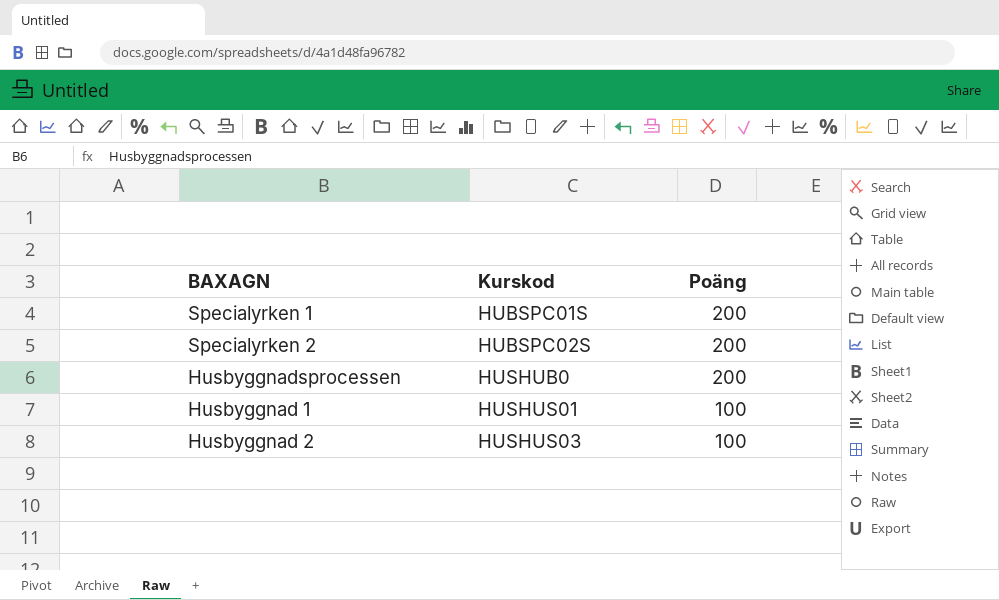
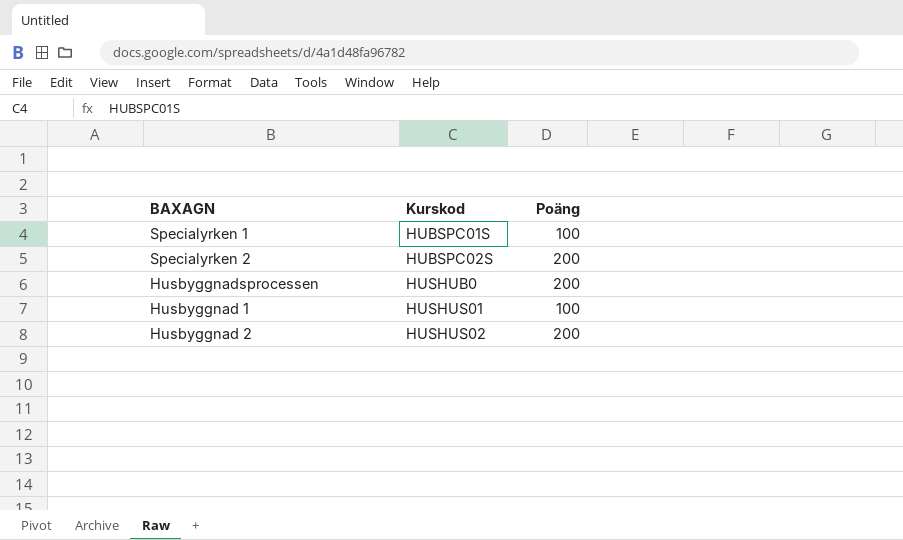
Specialyrken 1 | Poäng: 200 -> 100
Husbyggnad 2 | Kurskod: HUSHUS03 -> HUSHUS02
Husbyggnad 2 | Poäng: 100 -> 200

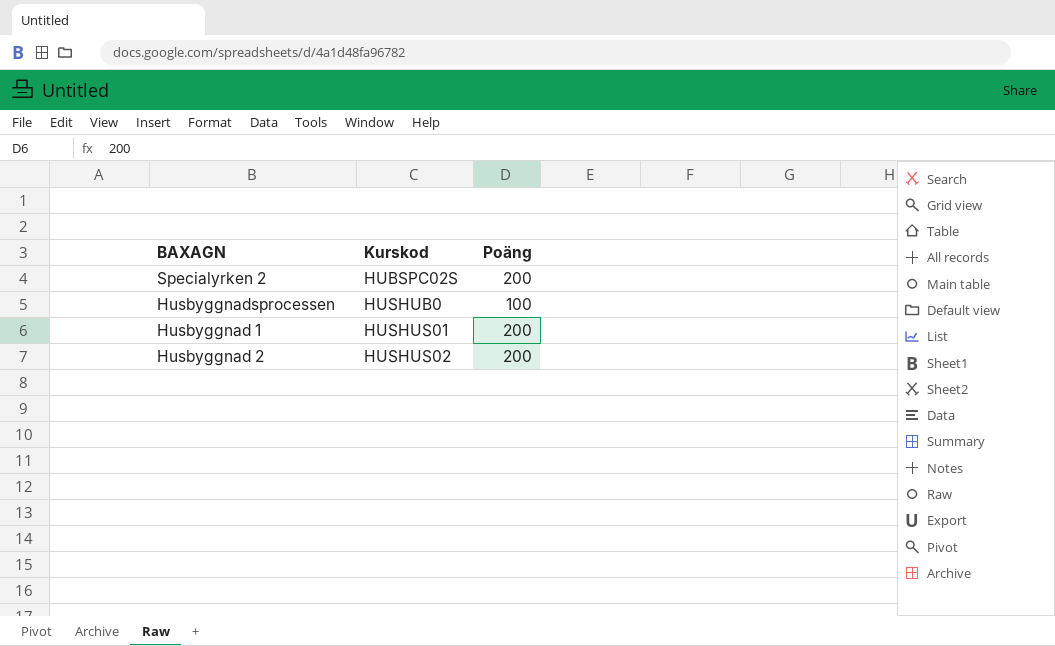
row Specialyrken 1: HUBSPC01S | 100 -> none
Husbyggnadsprocessen | Poäng: 200 -> 100
Husbyggnad 1 | Poäng: 100 -> 200

